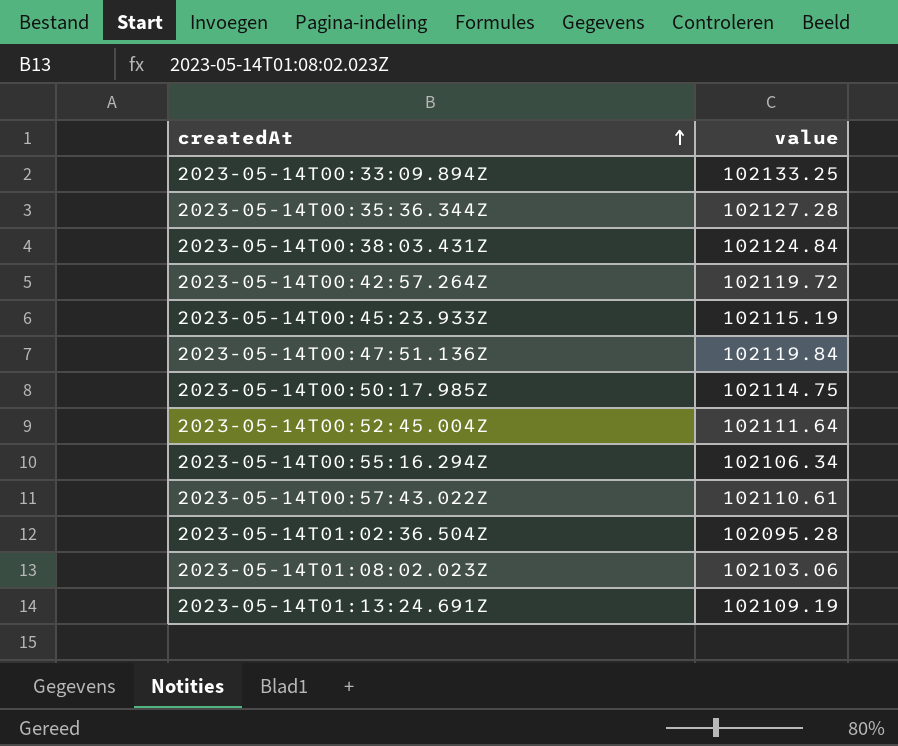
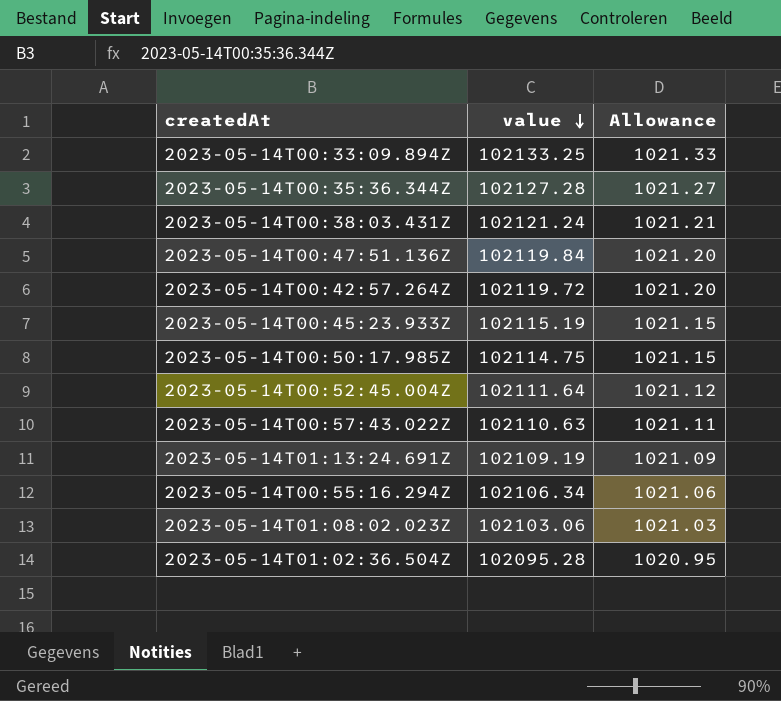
row order: createdAt ascending -> value descending
column Allowance | formula: none -> [value] * 0.01
2023-05-14T00:38:03.431Z | value: 102124.84 -> 102121.24
2023-05-14T00:57:43.022Z | value: 102110.61 -> 102110.63

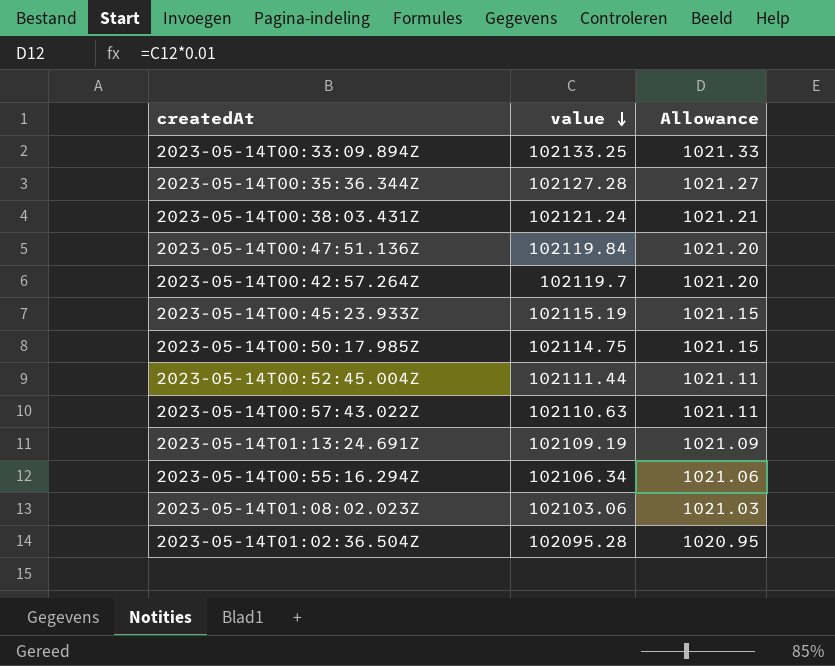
2023-05-14T00:42:57.264Z | value: 102119.72 -> 102119.7
2023-05-14T00:52:45.004Z | value: 102111.64 -> 102111.44
2023-05-14T00:52:45.004Z | Allowance: 1021.12 -> 1021.11

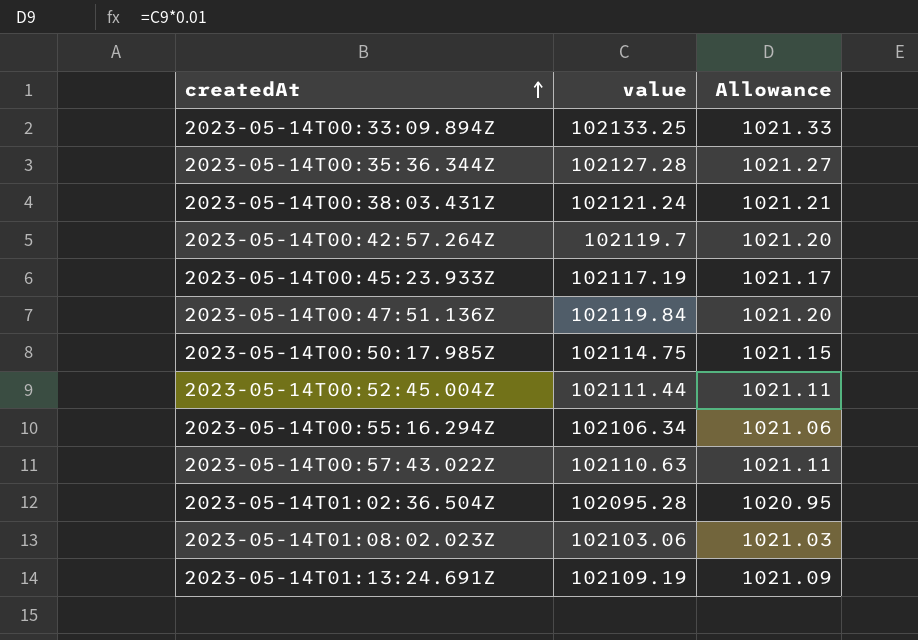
row order: value descending -> createdAt ascending
2023-05-14T00:45:23.933Z | value: 102115.19 -> 102117.19
2023-05-14T00:45:23.933Z | Allowance: 1021.15 -> 1021.17

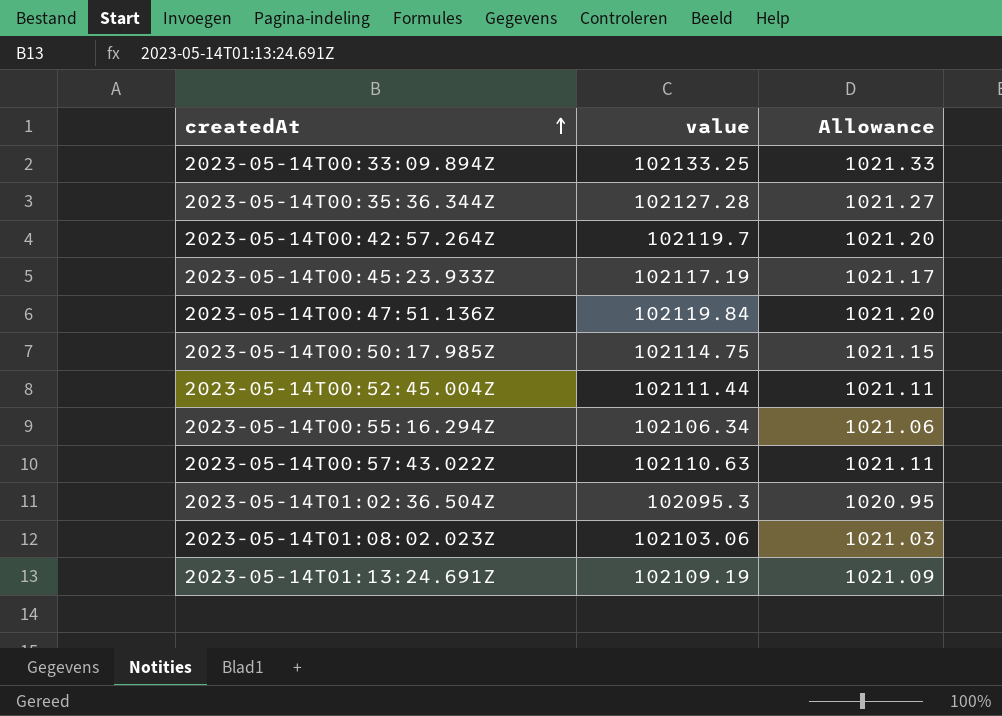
row 2023-05-14T00:38:03.431Z: 102121.24 | 1021.21 -> none
2023-05-14T01:02:36.504Z | value: 102095.28 -> 102095.3

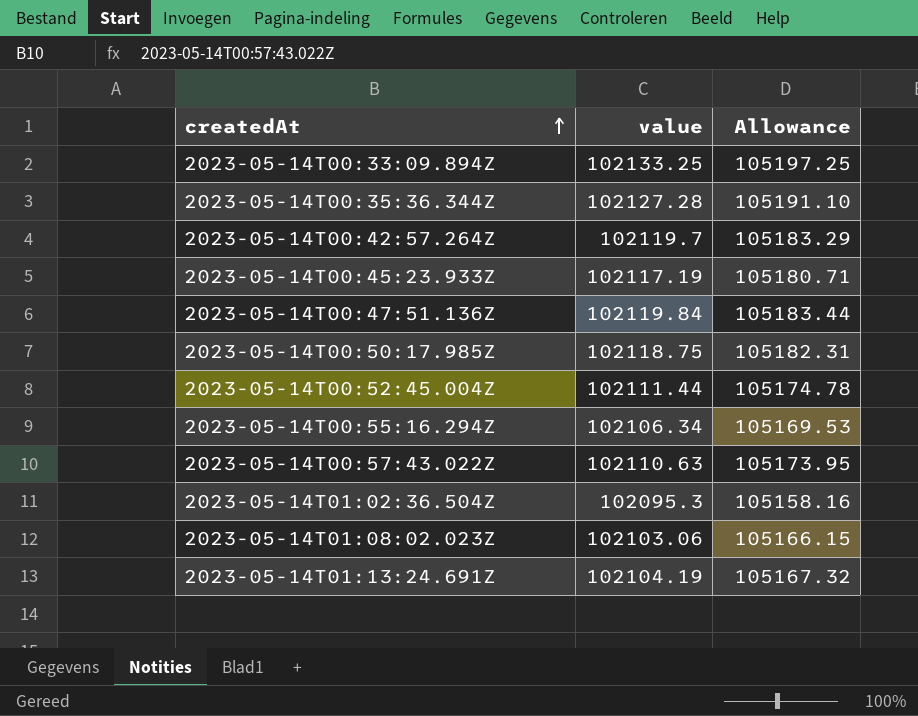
column Allowance | formula: [value] * 0.01 -> [value] * 1.03
2023-05-14T00:50:17.985Z | value: 102114.75 -> 102118.75
2023-05-14T01:13:24.691Z | value: 102109.19 -> 102104.19

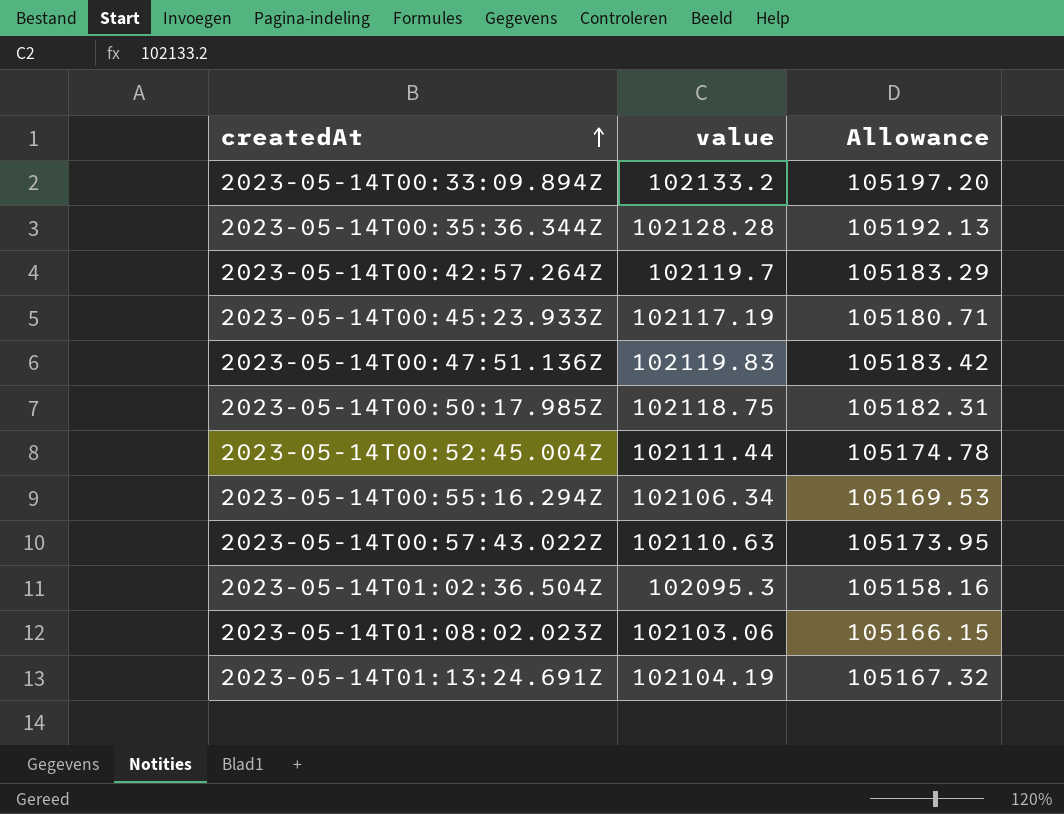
2023-05-14T00:33:09.894Z | value: 102133.25 -> 102133.2
2023-05-14T00:33:09.894Z | Allowance: 105197.25 -> 105197.20
2023-05-14T00:35:36.344Z | value: 102127.28 -> 102128.28
2023-05-14T00:35:36.344Z | Allowance: 105191.10 -> 105192.13
2023-05-14T00:47:51.136Z | value: 102119.84 -> 102119.83
2023-05-14T00:47:51.136Z | Allowance: 105183.44 -> 105183.42

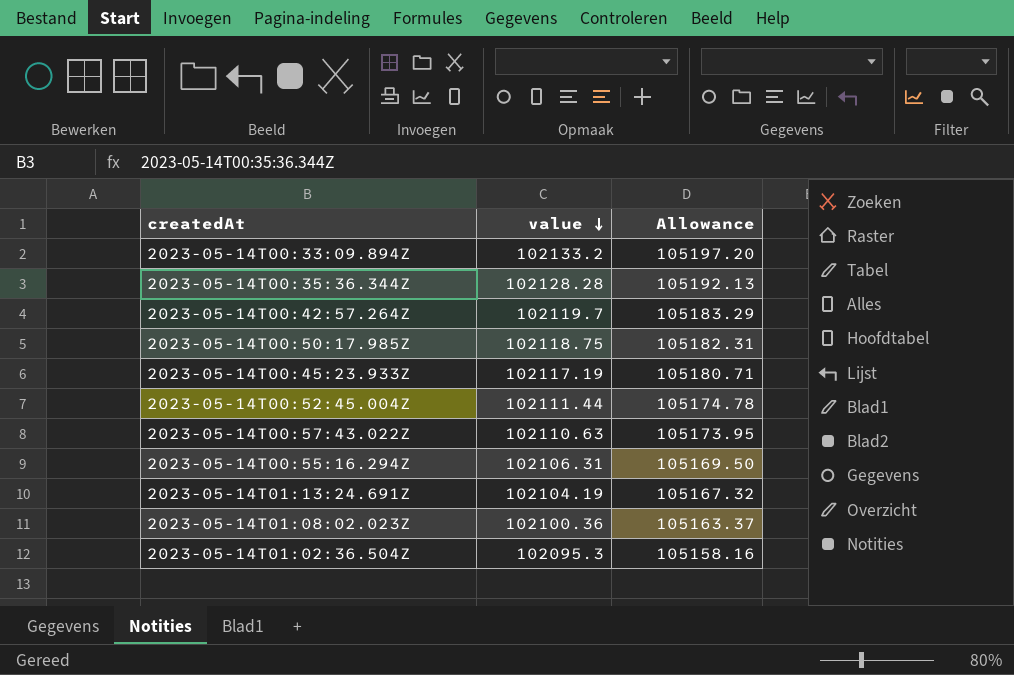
row order: createdAt ascending -> value descending
row 2023-05-14T00:47:51.136Z: 102119.83 | 105183.42 -> none
2023-05-14T00:55:16.294Z | value: 102106.34 -> 102106.31
2023-05-14T00:55:16.294Z | Allowance: 105169.53 -> 105169.50
2023-05-14T01:08:02.023Z | value: 102103.06 -> 102100.36
2023-05-14T01:08:02.023Z | Allowance: 105166.15 -> 105163.37

